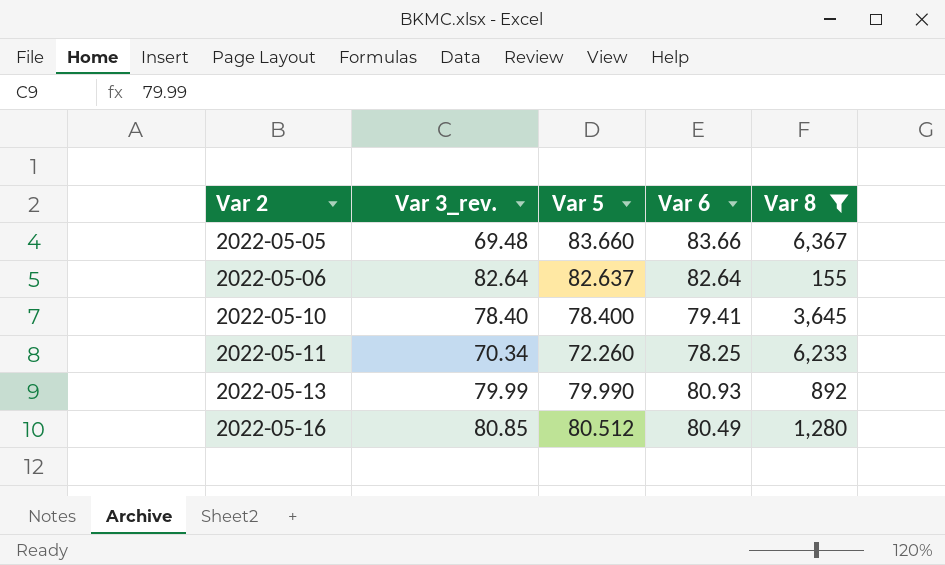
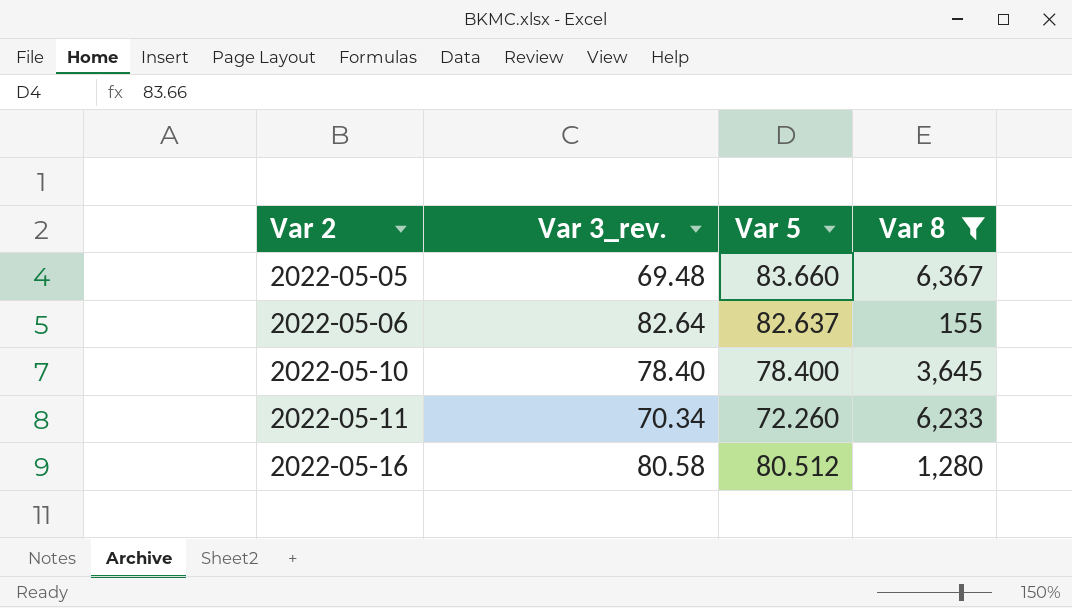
column Var 6 | position: 4 -> none
row 2022-05-13: 79.99 | 79.990 | 80.93 | 892 -> none
2022-05-16 | Var 3_rev.: 80.85 -> 80.58

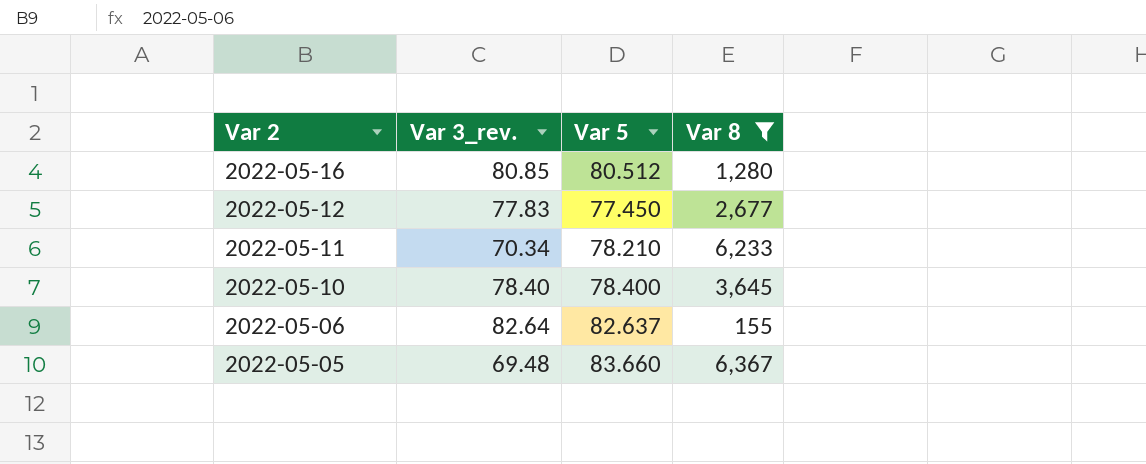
row order: Var 2 ascending -> Var 2 descending
2022-05-16 | Var 3_rev.: 80.58 -> 80.85
row 2022-05-12: none -> 77.83 | 77.450 | 2,677
2022-05-11 | Var 5: 72.260 -> 78.210

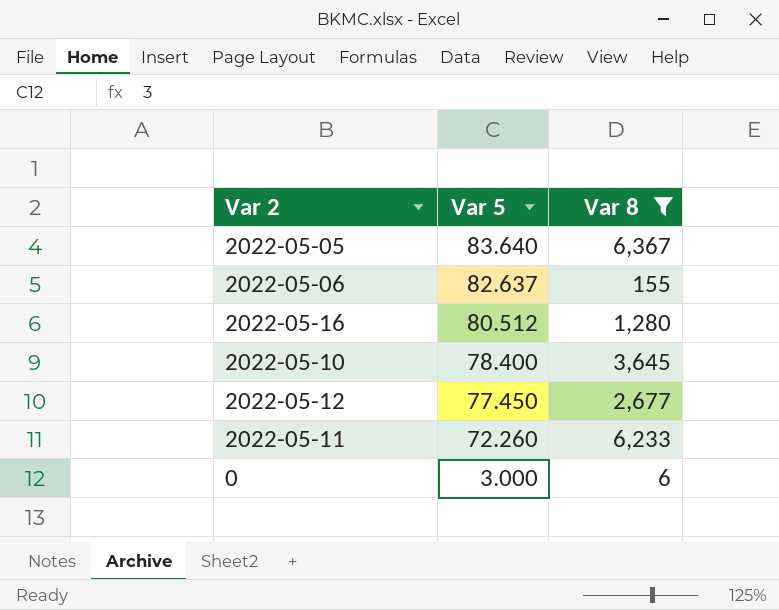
row order: Var 2 descending -> Var 5 descending
column Var 3_rev. | position: 2 -> none
2022-05-05 | Var 5: 83.660 -> 83.640
2022-05-11 | Var 5: 78.210 -> 72.260
row 0: none -> 3.000 | 6

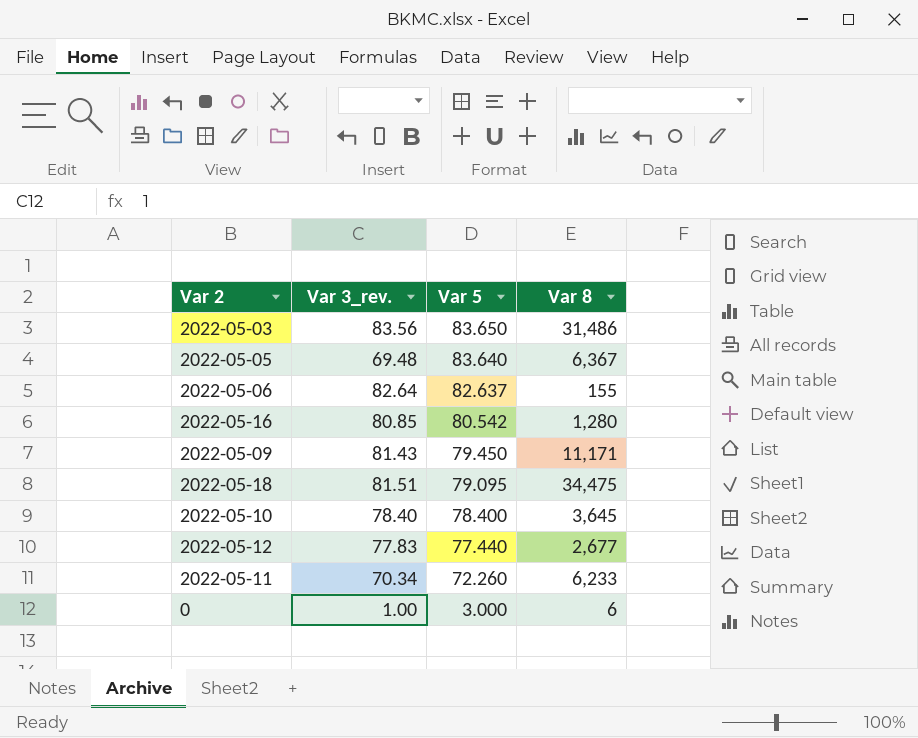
filter: Var 8 <= 6,367 -> none
column Var 3_rev. | position: none -> 2
2022-05-16 | Var 5: 80.512 -> 80.542
2022-05-12 | Var 5: 77.450 -> 77.440

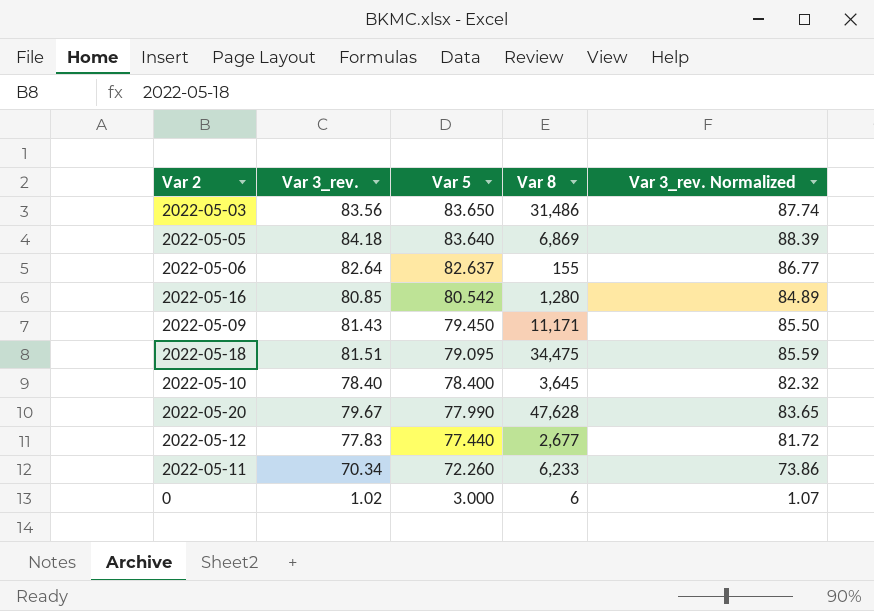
column Var 3_rev. Normalized | formula: none -> [Var 3_rev.] * 1.05
2022-05-05 | Var 3_rev.: 69.48 -> 84.18
2022-05-05 | Var 8: 6,367 -> 6,869
row 2022-05-20: none -> 79.67 | 77.990 | 47,628 | 83.65
0 | Var 3_rev.: 1.00 -> 1.02

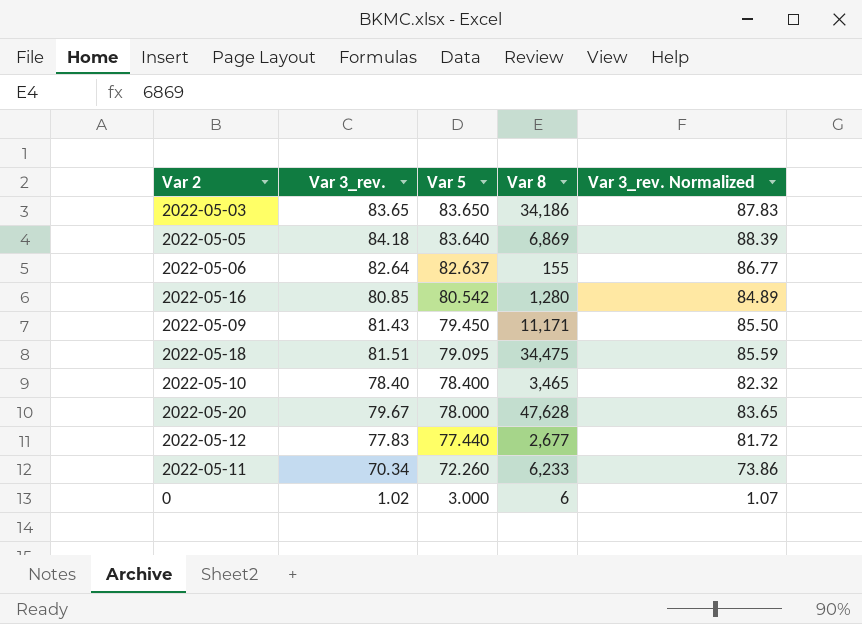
2022-05-03 | Var 3_rev.: 83.56 -> 83.65
2022-05-03 | Var 8: 31,486 -> 34,186
2022-05-03 | Var 3_rev. Normalized: 87.74 -> 87.83
2022-05-10 | Var 8: 3,645 -> 3,465
2022-05-20 | Var 5: 77.990 -> 78.000

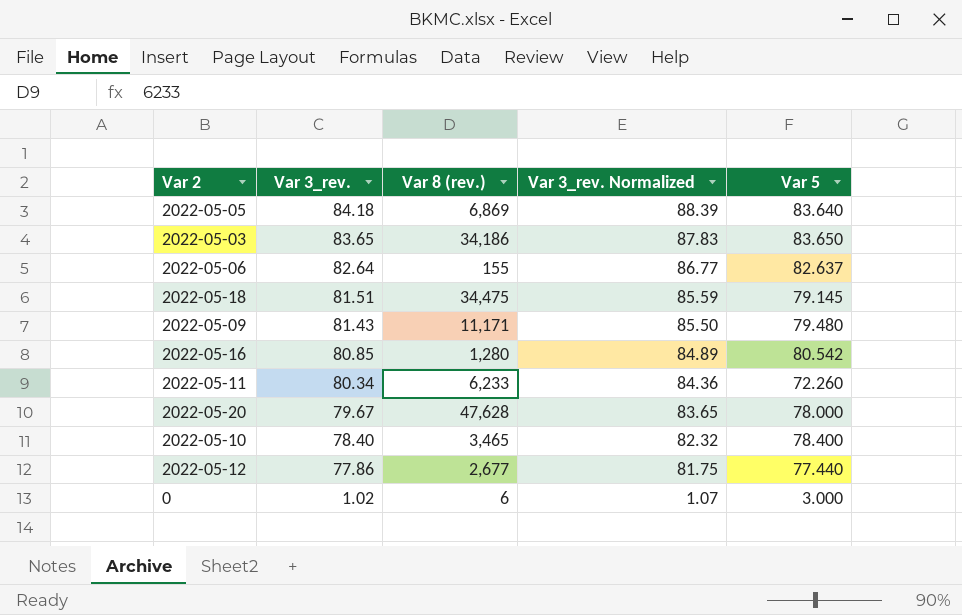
row order: Var 5 descending -> Var 3_rev. descending
column name: Var 8 -> Var 8 (rev.)
column Var 5 | position: 3 -> 5
2022-05-18 | Var 5: 79.095 -> 79.145
2022-05-09 | Var 5: 79.450 -> 79.480
2022-05-11 | Var 3_rev.: 70.34 -> 80.34
2022-05-11 | Var 3_rev. Normalized: 73.86 -> 84.36
2022-05-12 | Var 3_rev.: 77.83 -> 77.86
2022-05-12 | Var 3_rev. Normalized: 81.72 -> 81.75

